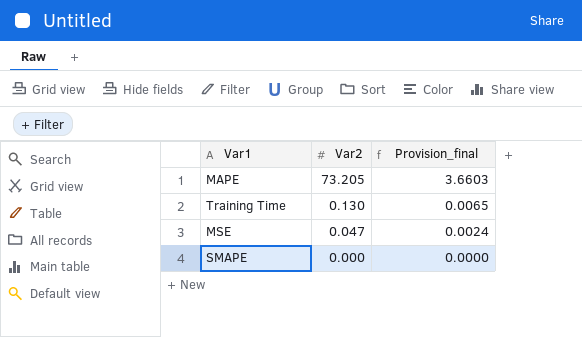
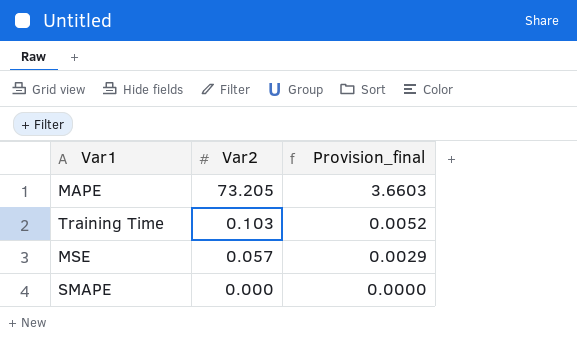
Training Time | Var2: 0.130 -> 0.103
Training Time | Provision_final: 0.0065 -> 0.0052
MSE | Var2: 0.047 -> 0.057
MSE | Provision_final: 0.0024 -> 0.0029

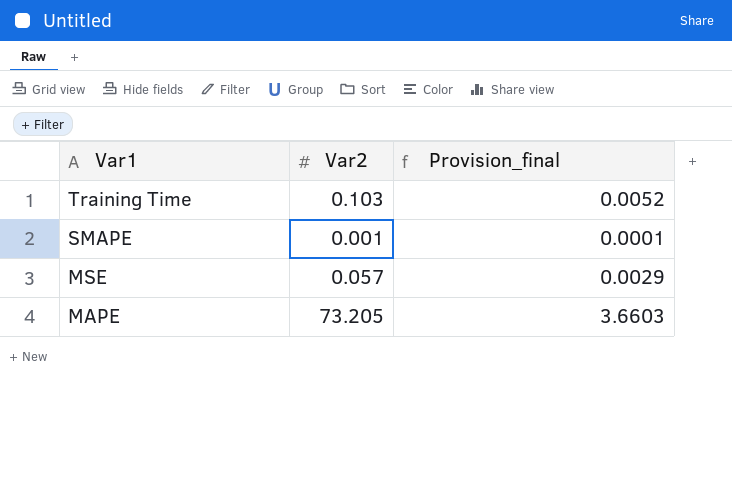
row order: Var2 descending -> Var1 descending
SMAPE | Var2: 0.000 -> 0.001
SMAPE | Provision_final: 0.0000 -> 0.0001

